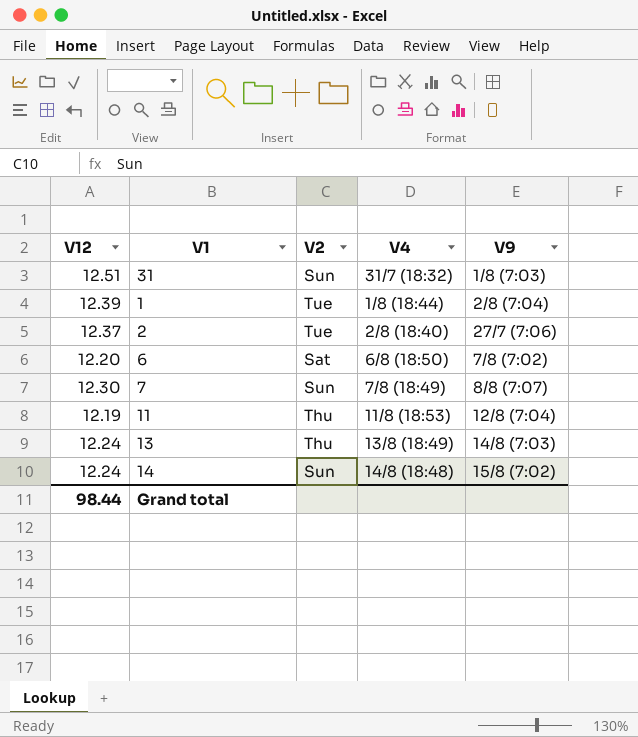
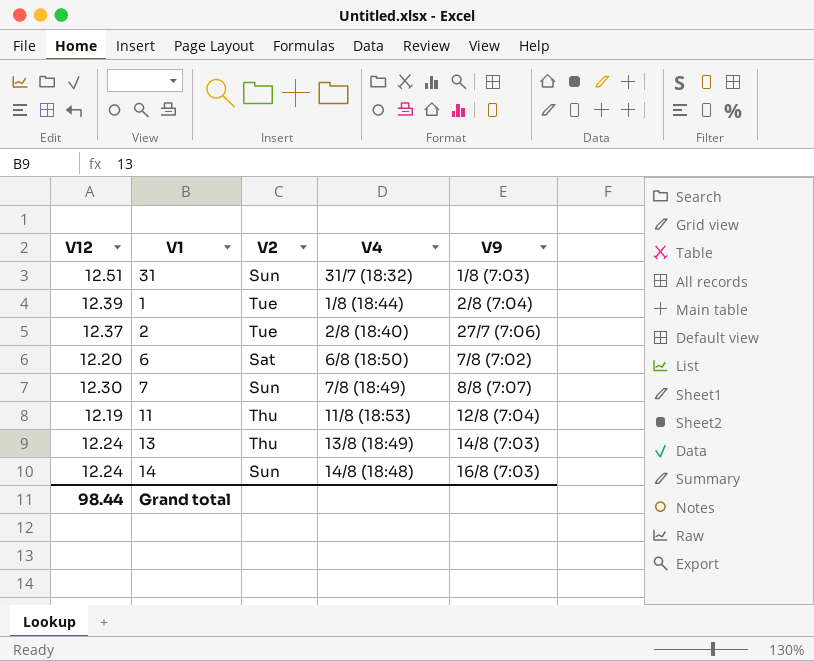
14 | V9: 15/8 (7:02) -> 16/8 (7:03)

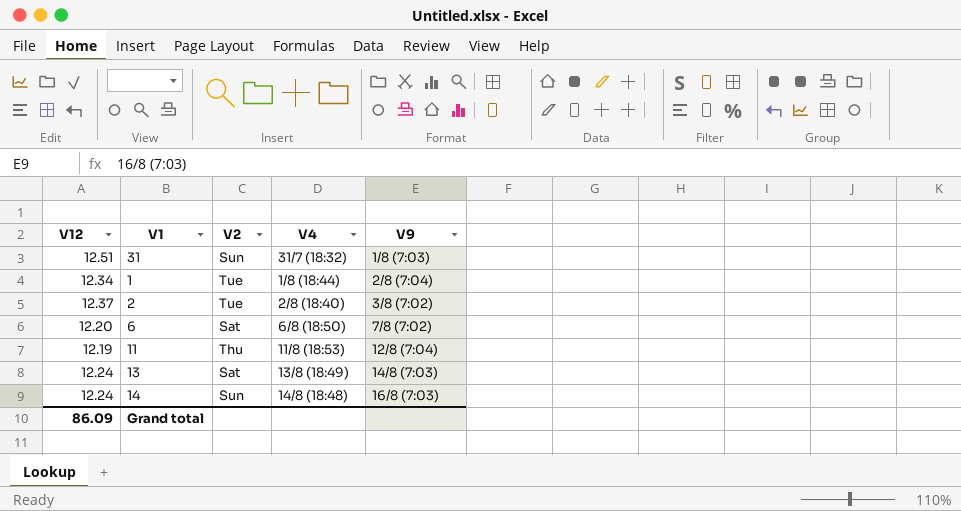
row 7: 12.30 | Sun | 7/8 (18:49) | 8/8 (7:07) -> none
1 | V12: 12.39 -> 12.34
2 | V9: 27/7 (7:06) -> 3/8 (7:02)
13 | V2: Thu -> Sat
Grand total | V12: 98.44 -> 86.09

